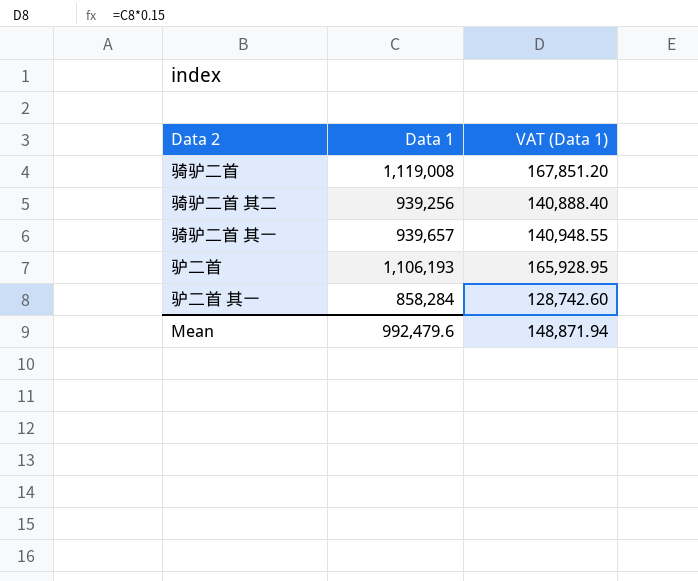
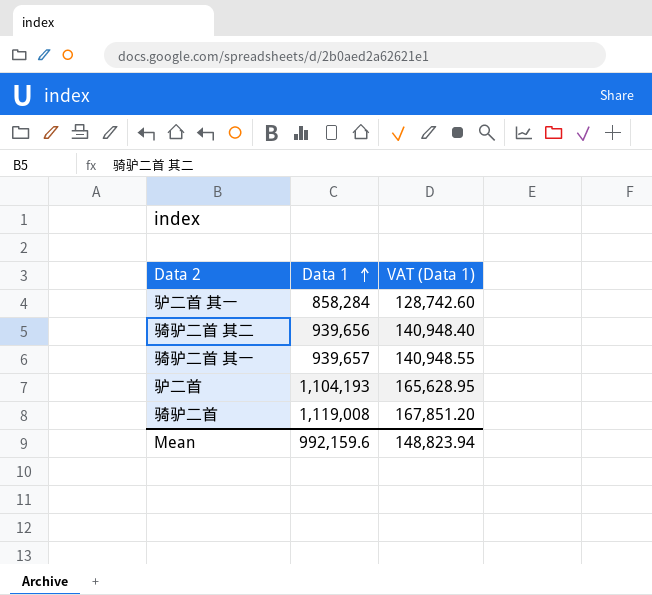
row order: none -> Data 1 ascending
骑驴二首 其二 | Data 1: 939,256 -> 939,656
骑驴二首 其二 | VAT (Data 1): 140,888.40 -> 140,948.40
驴二首 | Data 1: 1,106,193 -> 1,104,193
驴二首 | VAT (Data 1): 165,928.95 -> 165,628.95
Mean | Data 1: 992,479.6 -> 992,159.6
Mean | VAT (Data 1): 148,871.94 -> 148,823.94

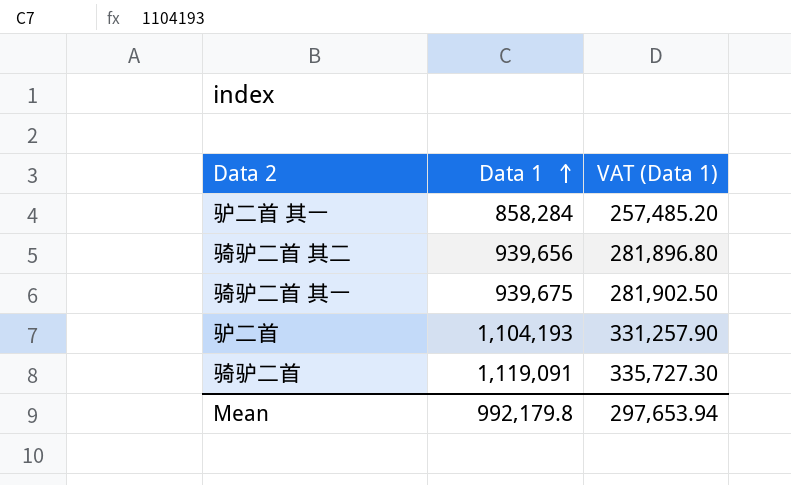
column VAT (Data 1) | formula: [Data 1] * 0.15 -> [Data 1] * 0.3
骑驴二首 其一 | Data 1: 939,657 -> 939,675
骑驴二首 | Data 1: 1,119,008 -> 1,119,091
Mean | Data 1: 992,159.6 -> 992,179.8
Mean | VAT (Data 1): 148,823.94 -> 297,653.94

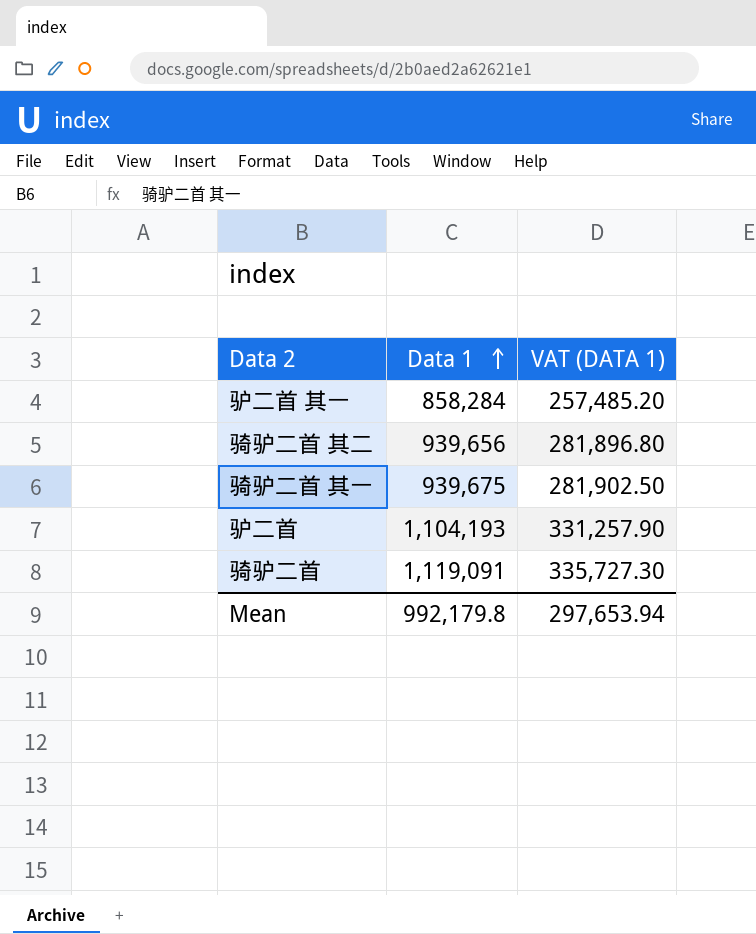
column name: VAT (Data 1) -> VAT (DATA 1)

